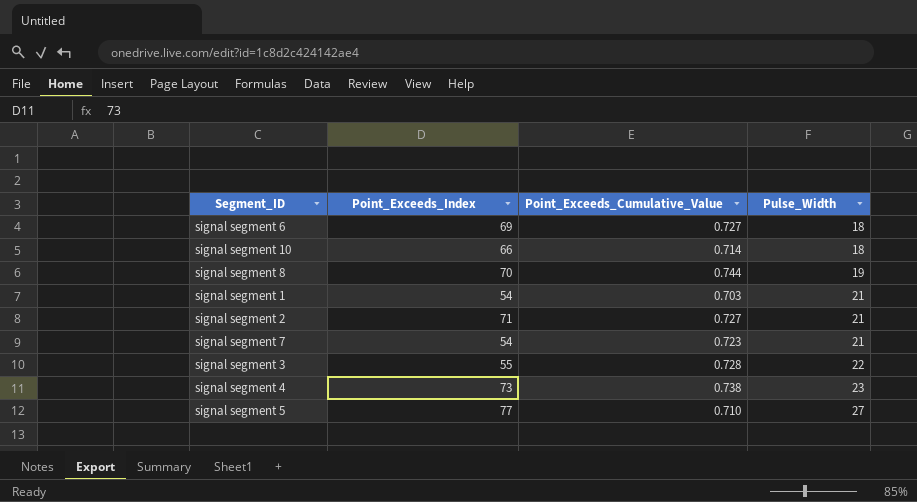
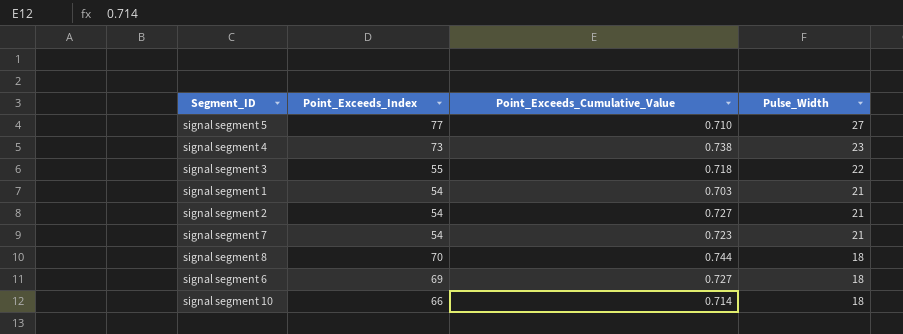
row order: Pulse_Width ascending -> Pulse_Width descending
signal segment 3 | Point_Exceeds_Cumulative_Value: 0.728 -> 0.718
signal segment 2 | Point_Exceeds_Index: 71 -> 54
signal segment 8 | Pulse_Width: 19 -> 18

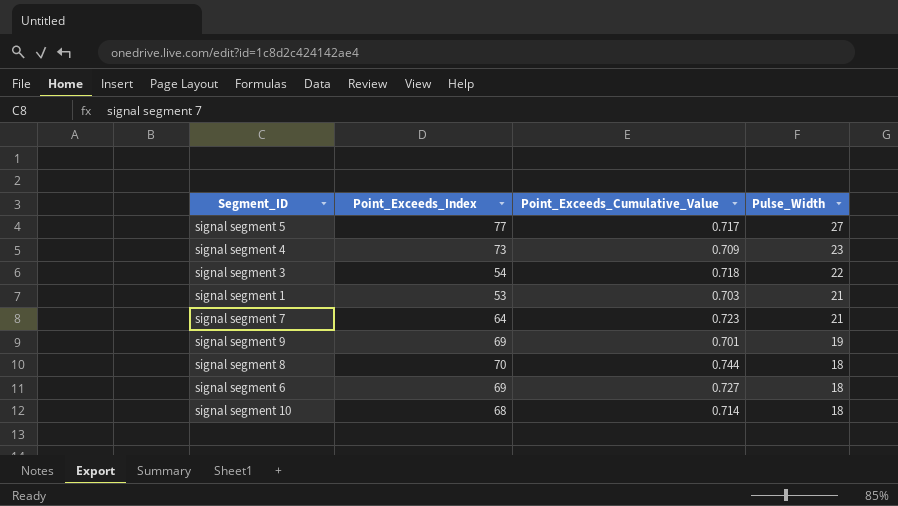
row signal segment 2: 54 | 0.727 | 21 -> none
signal segment 5 | Point_Exceeds_Cumulative_Value: 0.710 -> 0.717
signal segment 4 | Point_Exceeds_Cumulative_Value: 0.738 -> 0.709
signal segment 3 | Point_Exceeds_Index: 55 -> 54
signal segment 1 | Point_Exceeds_Index: 54 -> 53
signal segment 7 | Point_Exceeds_Index: 54 -> 64
row signal segment 9: none -> 69 | 0.701 | 19
signal segment 10 | Point_Exceeds_Index: 66 -> 68

